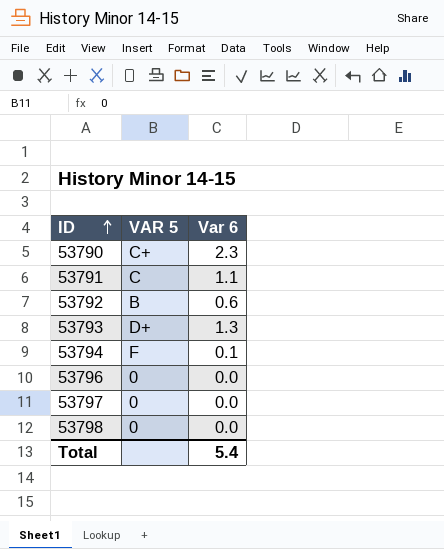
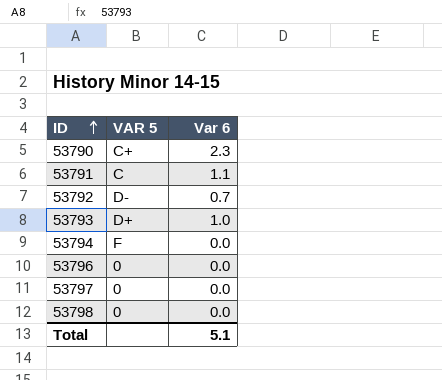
53792 | VAR 5: B -> D-
53792 | Var 6: 0.6 -> 0.7
53793 | Var 6: 1.3 -> 1.0
53794 | Var 6: 0.1 -> 0.0
Total | Var 6: 5.4 -> 5.1

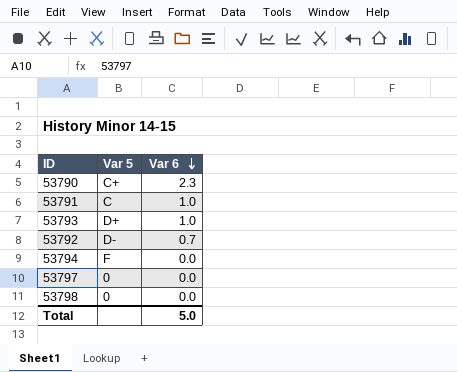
row order: ID ascending -> Var 6 descending
column name: VAR 5 -> Var 5
row 53796: 0 | 0.0 -> none
53791 | Var 6: 1.1 -> 1.0
Total | Var 6: 5.1 -> 5.0

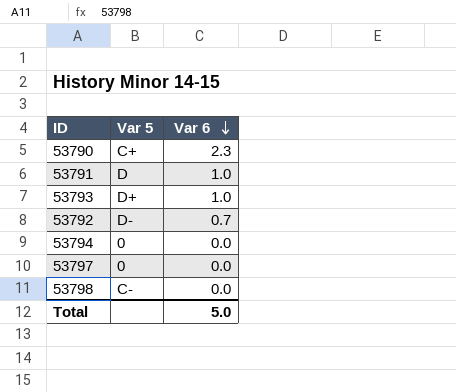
53791 | Var 5: C -> D
53794 | Var 5: F -> 0
53798 | Var 5: 0 -> C-

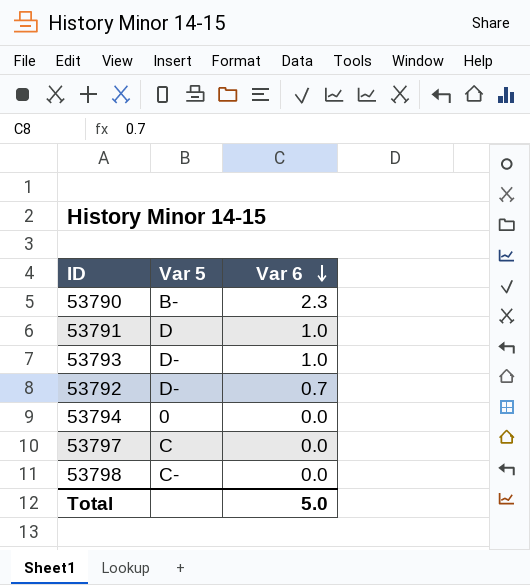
53790 | Var 5: C+ -> B-
53793 | Var 5: D+ -> D-
53797 | Var 5: 0 -> C

